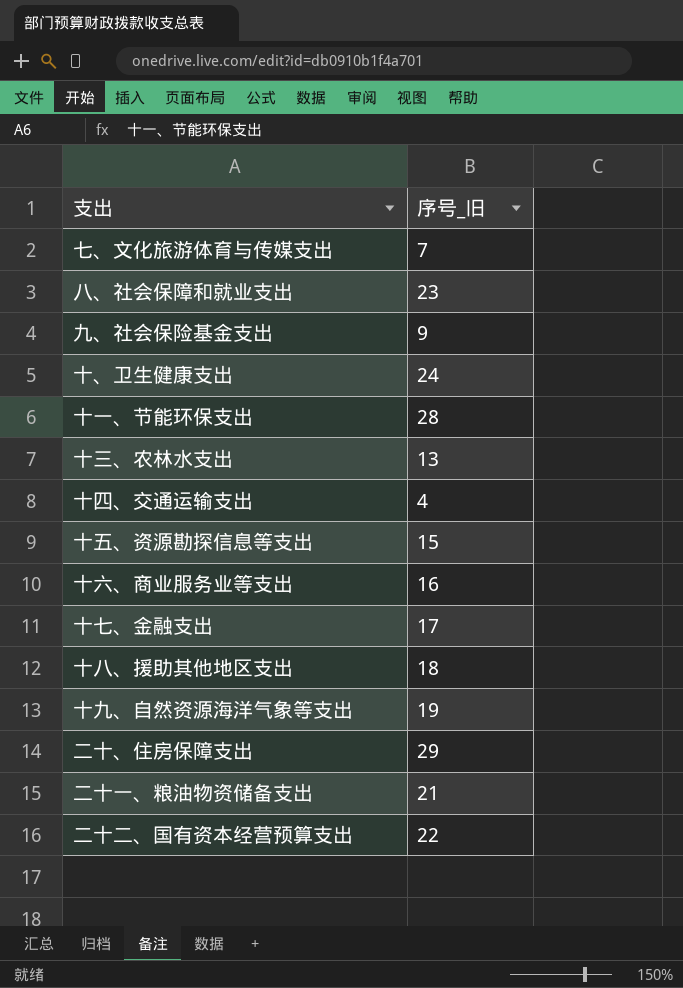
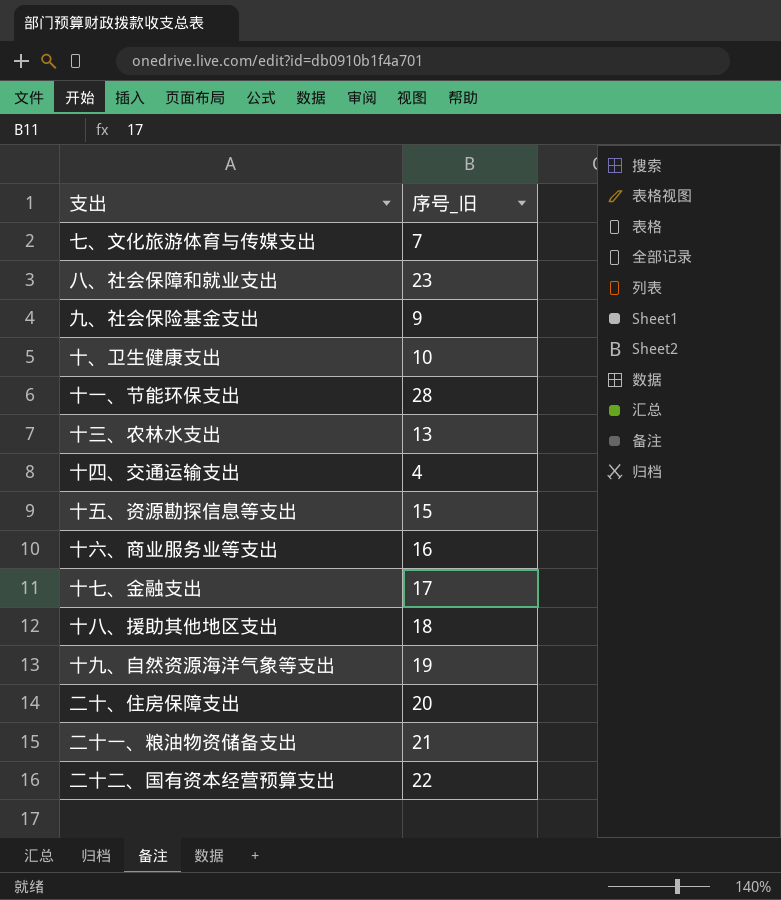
十、卫生健康支出 | 序号_旧: 24 -> 10
二十、住房保障支出 | 序号_旧: 29 -> 20

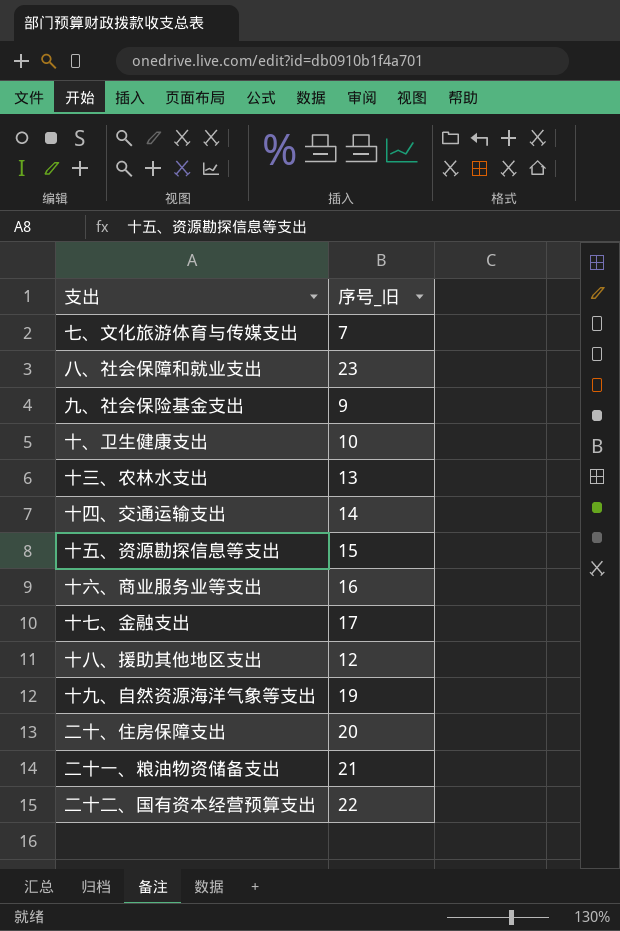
row 十一、节能环保支出: 28 -> none
十四、交通运输支出 | 序号_旧: 4 -> 14
十八、援助其他地区支出 | 序号_旧: 18 -> 12

